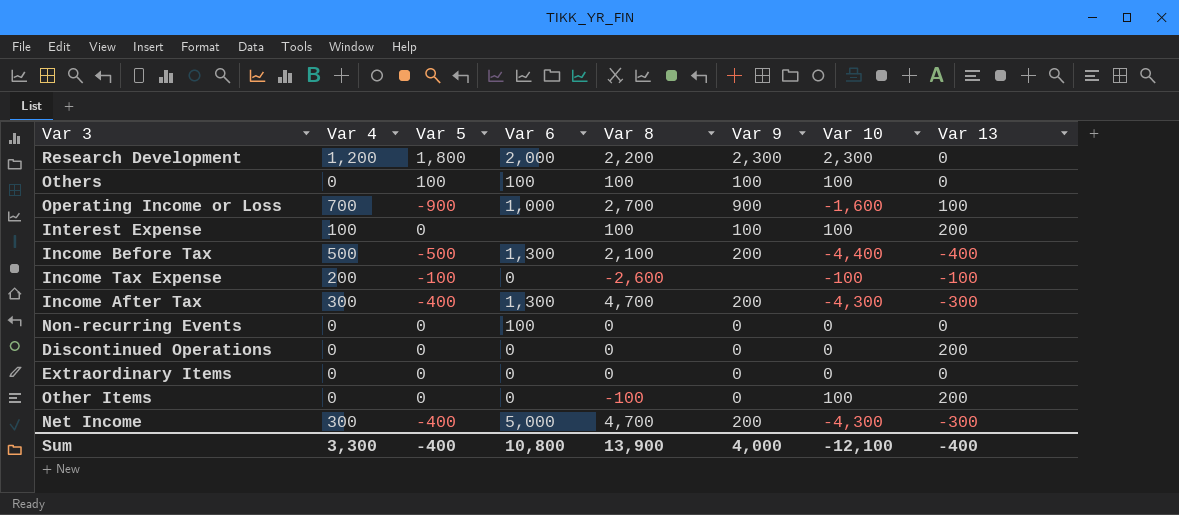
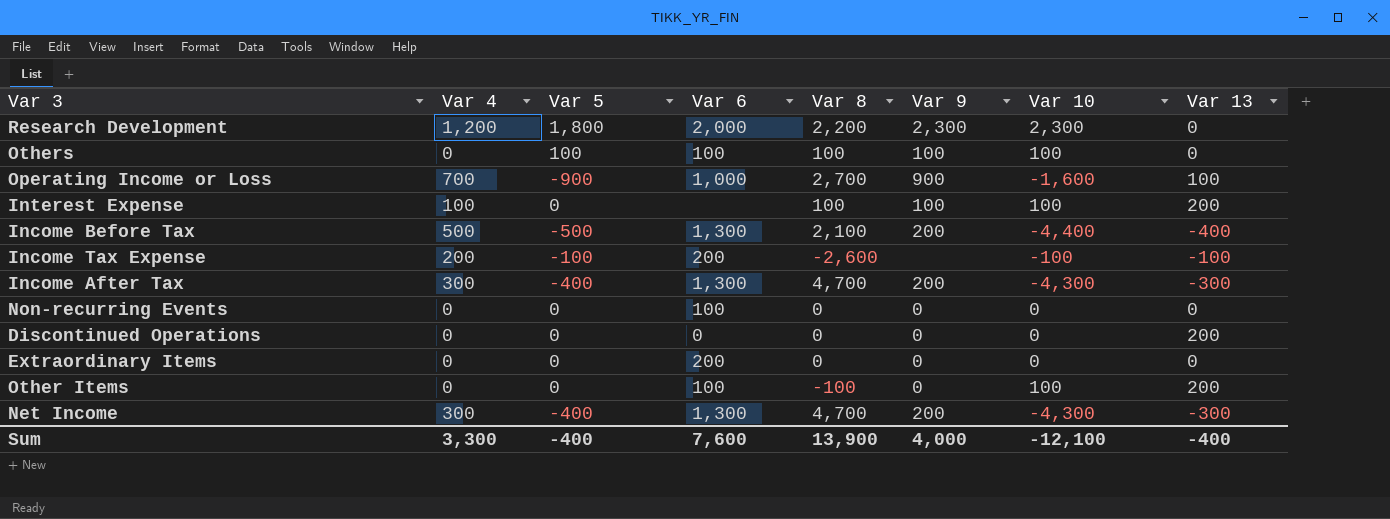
Income Tax Expense | Var 6: 0 -> 200
Extraordinary Items | Var 6: 0 -> 200
Other Items | Var 6: 0 -> 100
Net Income | Var 6: 5,000 -> 1,300
Sum | Var 6: 10,800 -> 7,600

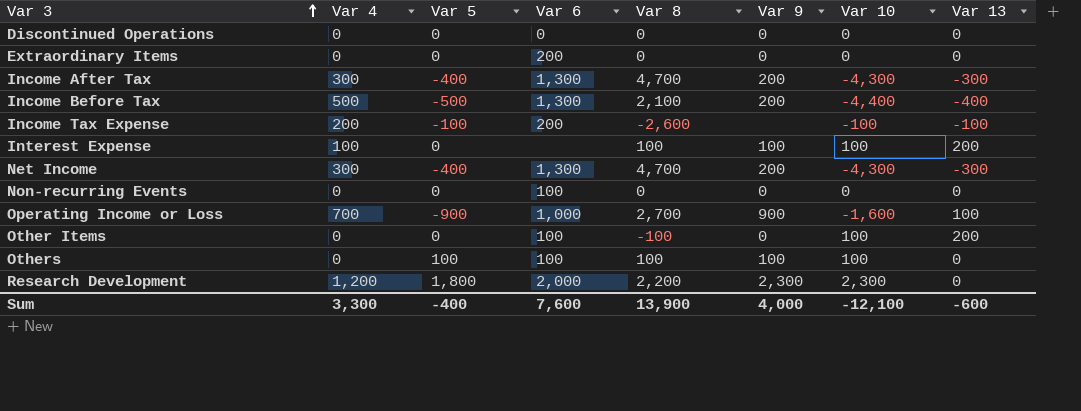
row order: none -> Var 3 ascending
Discontinued Operations | Var 13: 200 -> 0
Sum | Var 13: -400 -> -600

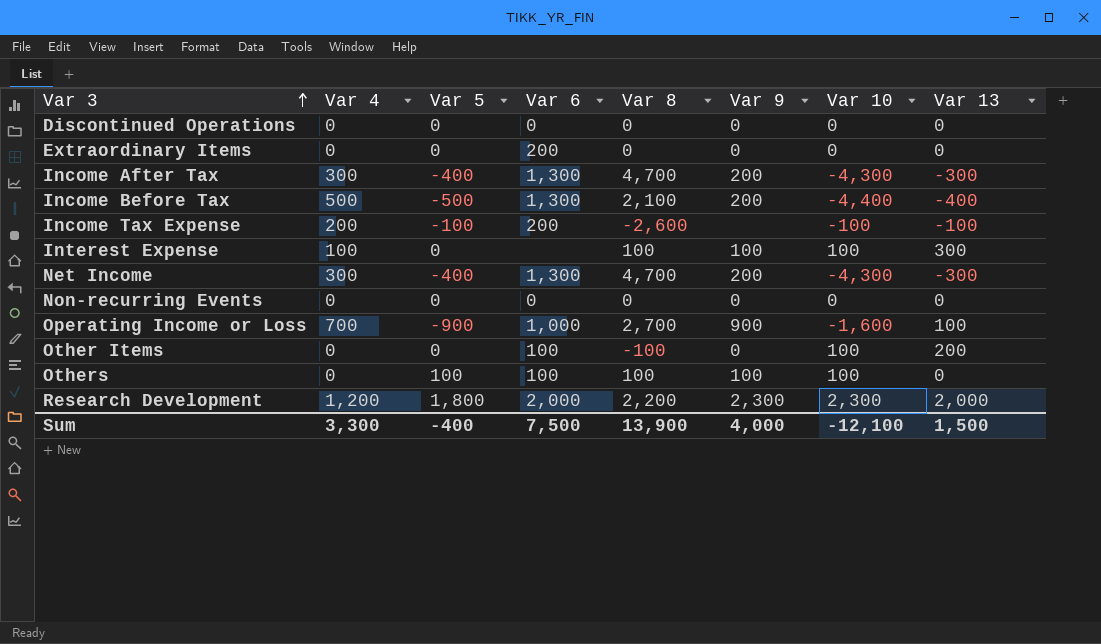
Interest Expense | Var 13: 200 -> 300
Non-recurring Events | Var 6: 100 -> 0
Research Development | Var 13: 0 -> 2,000
Sum | Var 6: 7,600 -> 7,500
Sum | Var 13: -600 -> 1,500

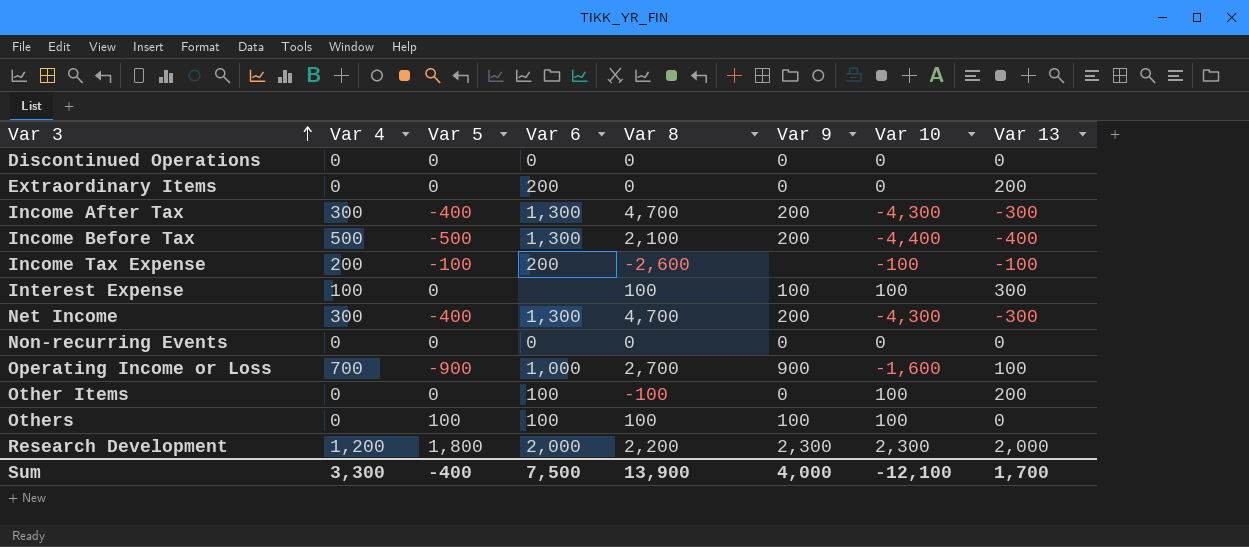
Extraordinary Items | Var 13: 0 -> 200
Sum | Var 13: 1,500 -> 1,700

